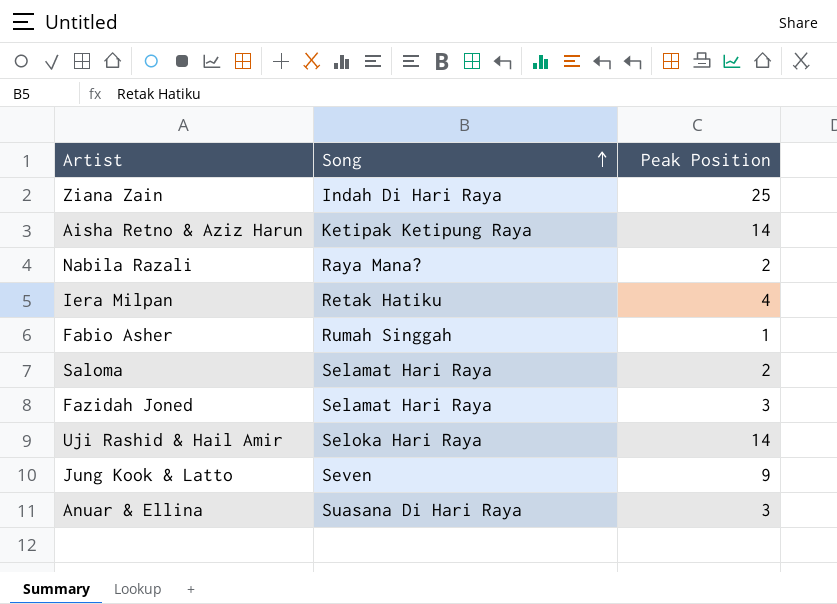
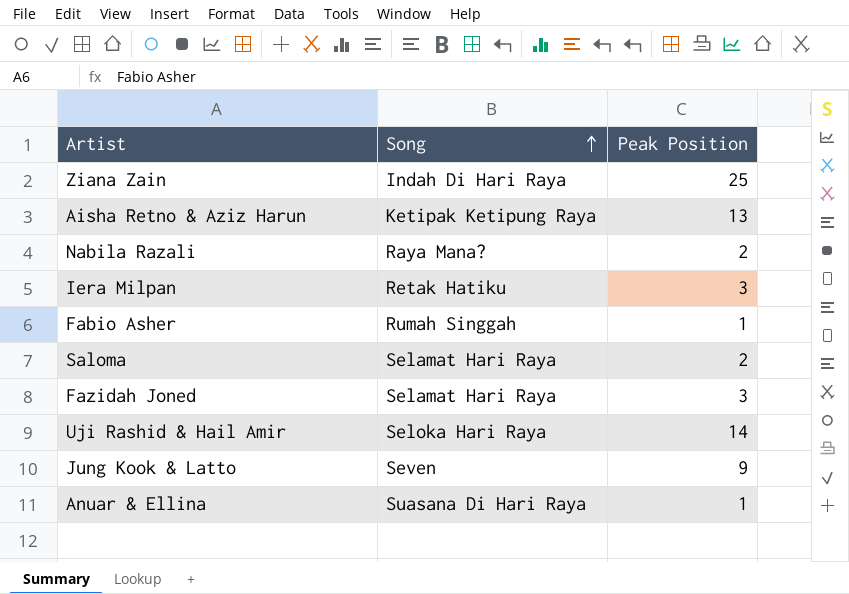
Aisha Retno & Aziz Harun | Peak Position: 14 -> 13
Iera Milpan | Peak Position: 4 -> 3
Anuar & Ellina | Peak Position: 3 -> 1

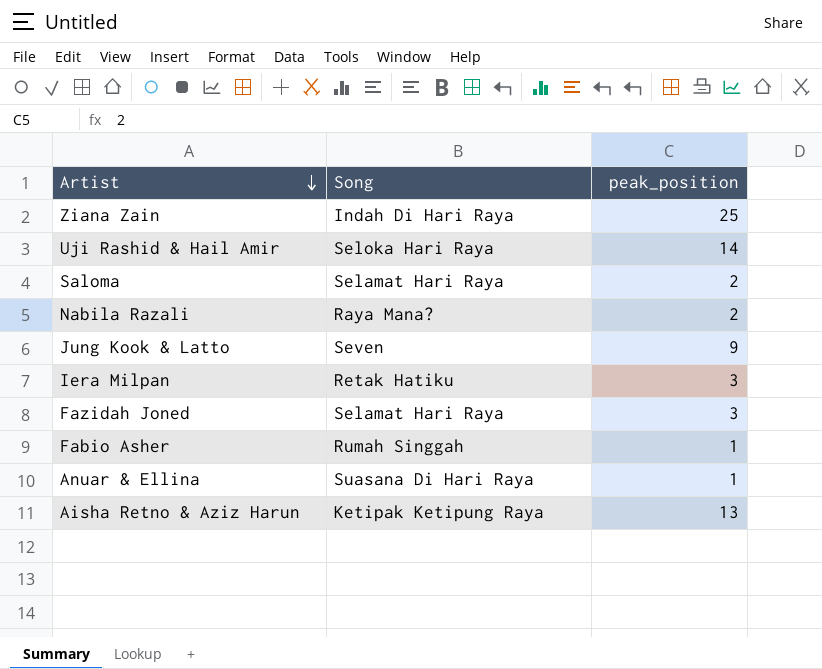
row order: Song ascending -> Artist descending
column name: Peak Position -> peak_position

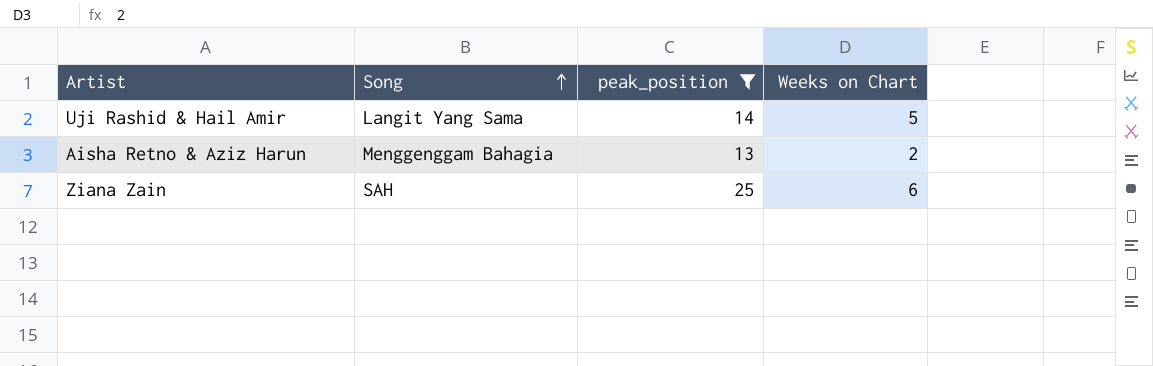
filter: none -> peak_position >= 13
row order: Artist descending -> Song ascending
column Weeks on Chart | position: none -> 4
Uji Rashid & Hail Amir | Song: Seloka Hari Raya -> Langit Yang Sama
Aisha Retno & Aziz Harun | Song: Ketipak Ketipung Raya -> Menggenggam Bahagia
Ziana Zain | Song: Indah Di Hari Raya -> SAH

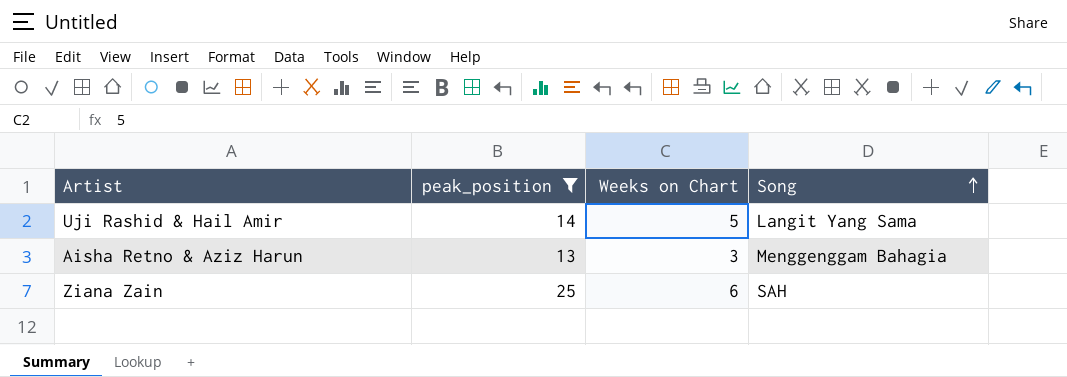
column Song | position: 2 -> 4
Aisha Retno & Aziz Harun | Weeks on Chart: 2 -> 3

